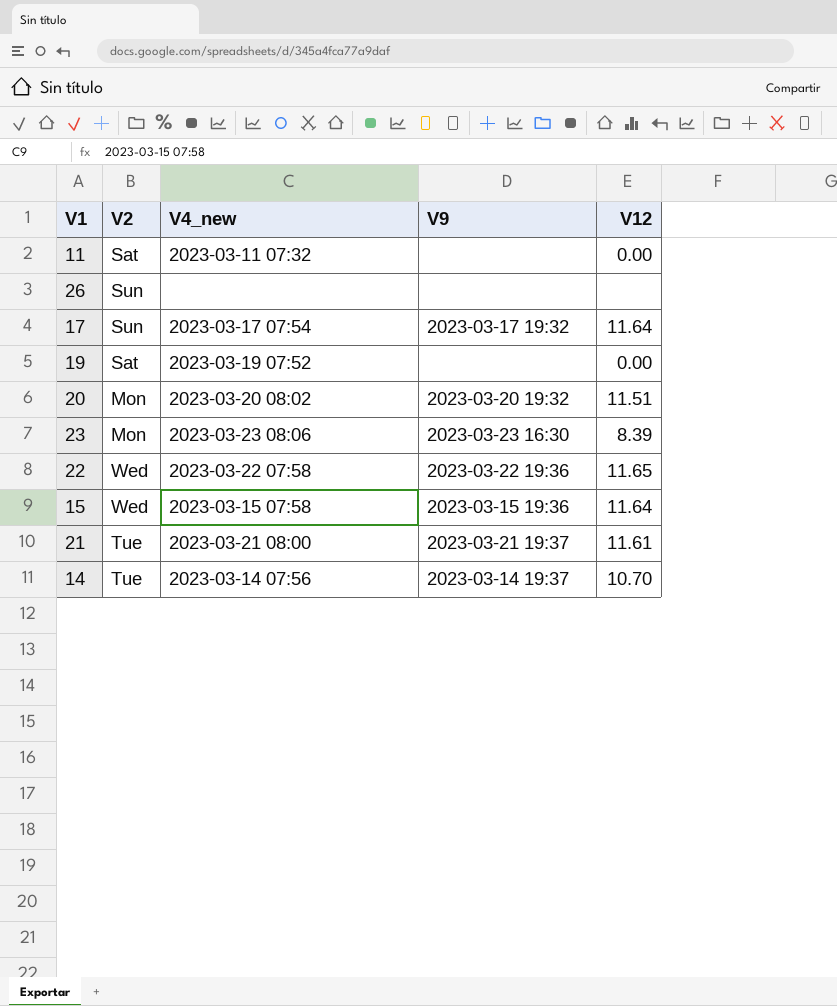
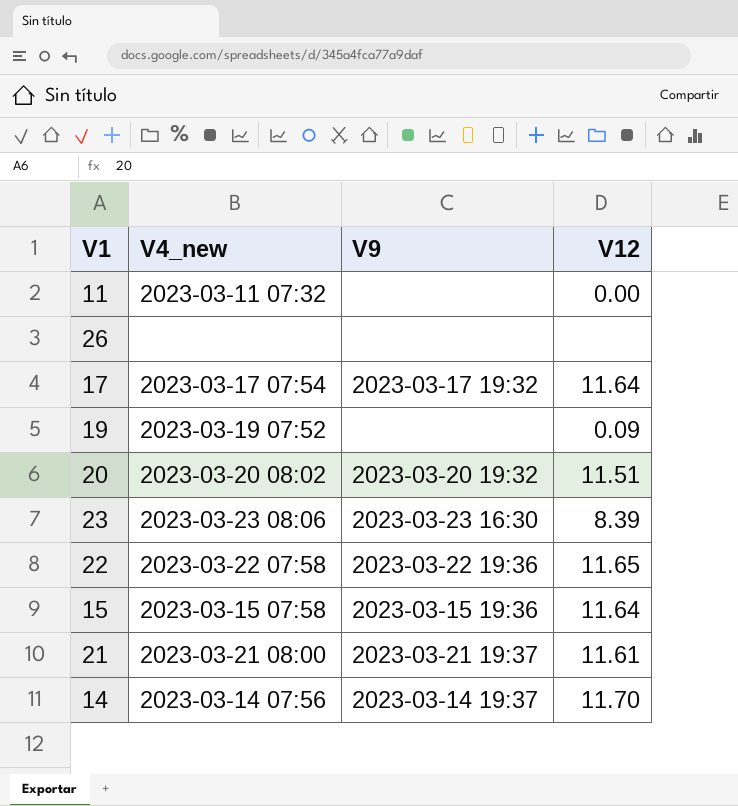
column V2 | position: 2 -> none
19 | V12: 0.00 -> 0.09
14 | V12: 10.70 -> 11.70

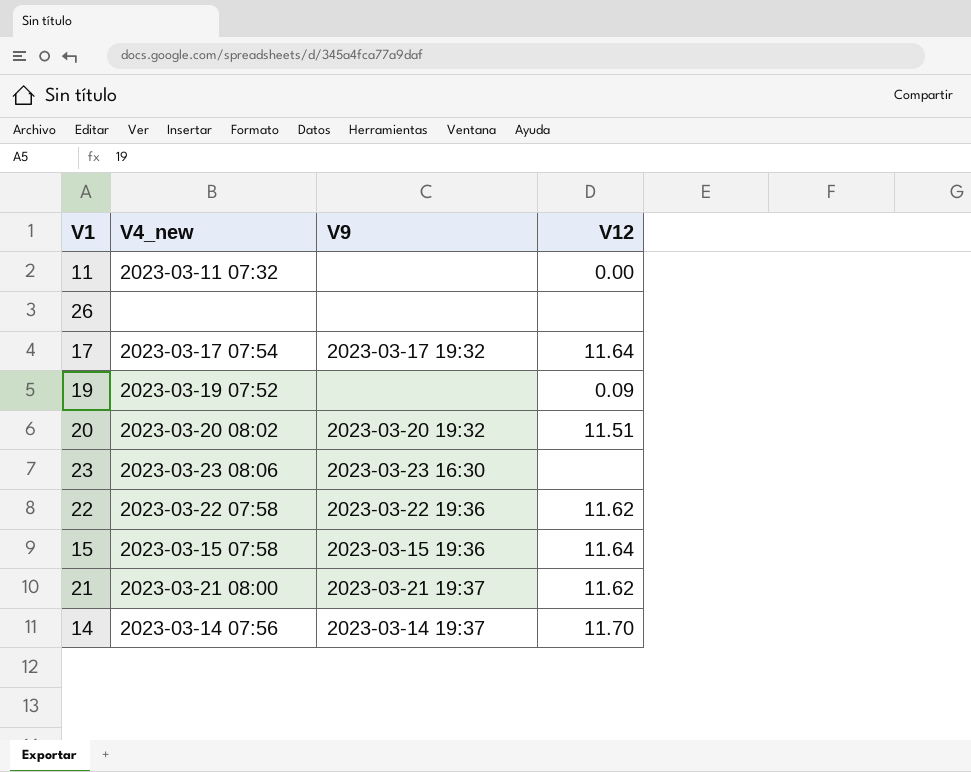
23 | V12: 8.39 -> none
22 | V12: 11.65 -> 11.62
21 | V12: 11.61 -> 11.62

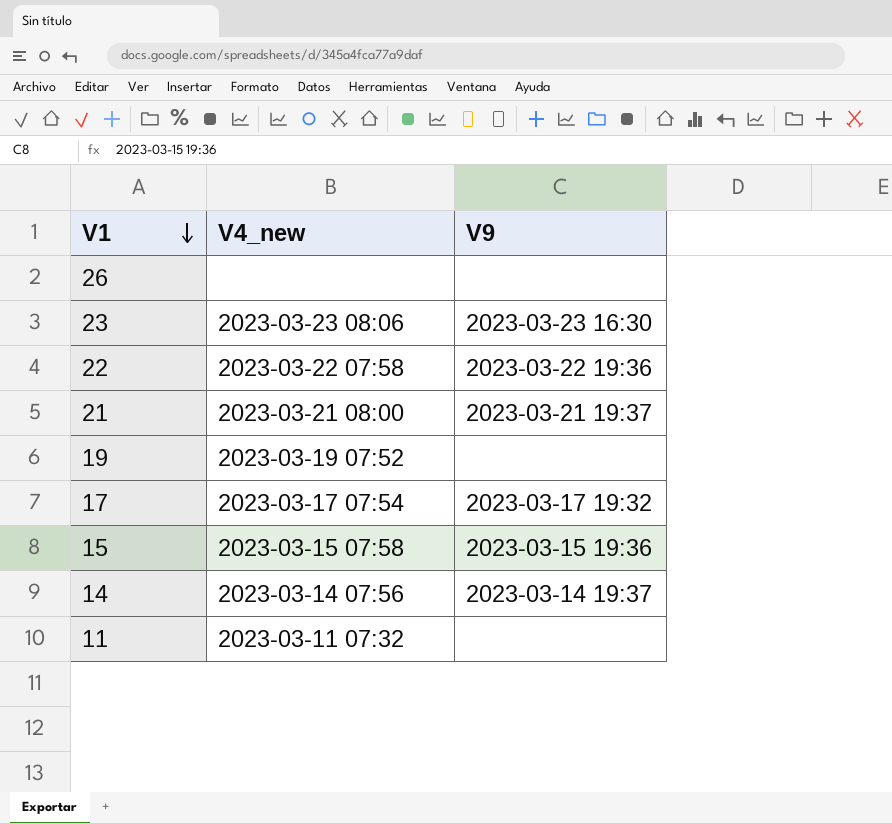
row order: none -> V1 descending
column V12 | position: 4 -> none
row 20: 2023-03-20 08:02 | 2023-03-20 19:32 | 11.51 -> none

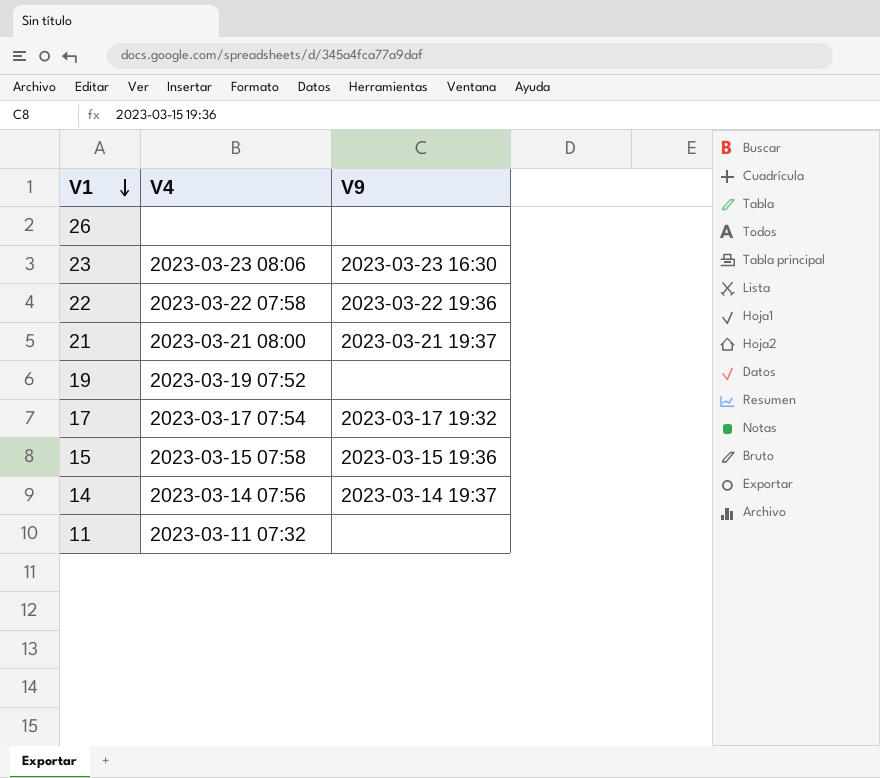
column name: V4_new -> V4

